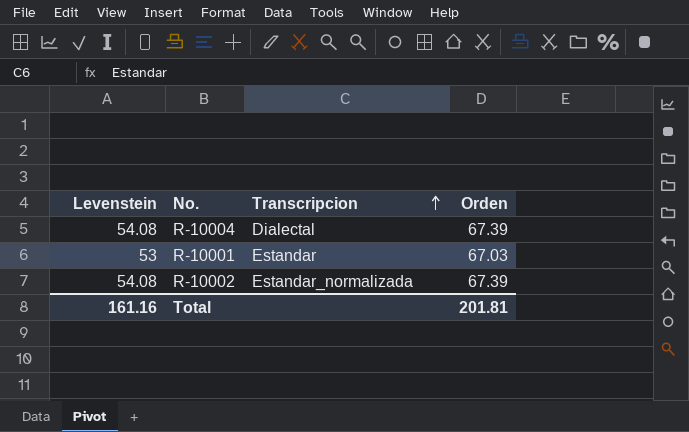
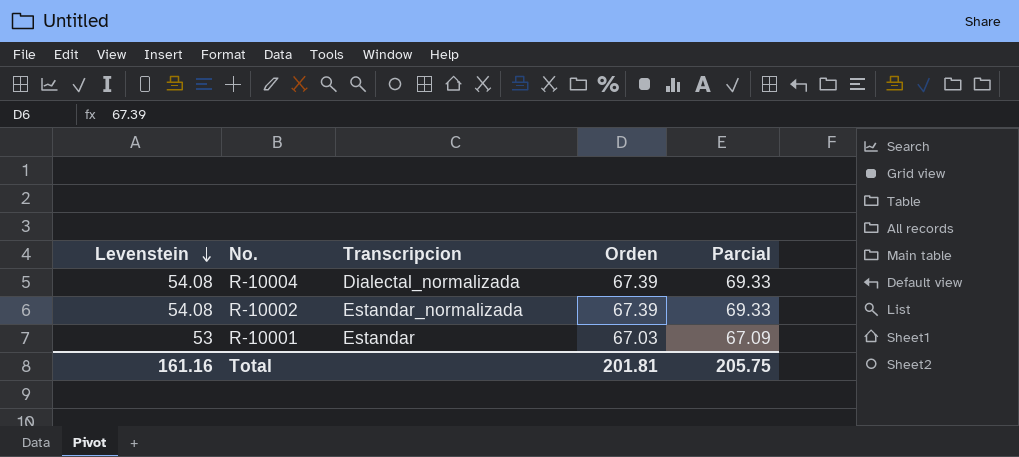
row order: Transcripcion ascending -> Levenstein descending
column Parcial | position: none -> 5
R-10004 | Transcripcion: Dialectal -> Dialectal_normalizada

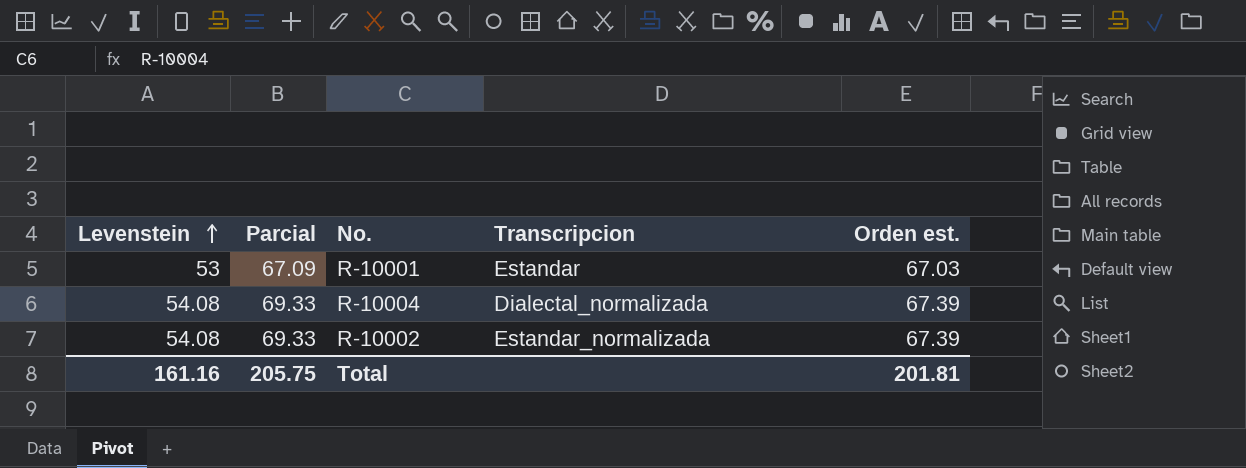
row order: Levenstein descending -> Levenstein ascending
column Parcial | position: 5 -> 2
column name: Orden -> Orden est.

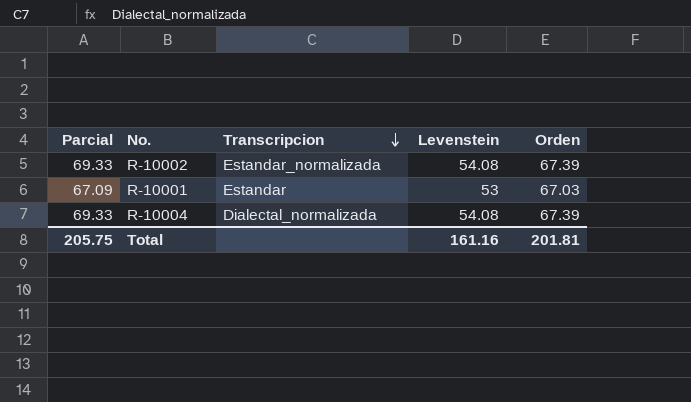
row order: Levenstein ascending -> Transcripcion descending
column Levenstein | position: 1 -> 4
column name: Orden est. -> Orden

